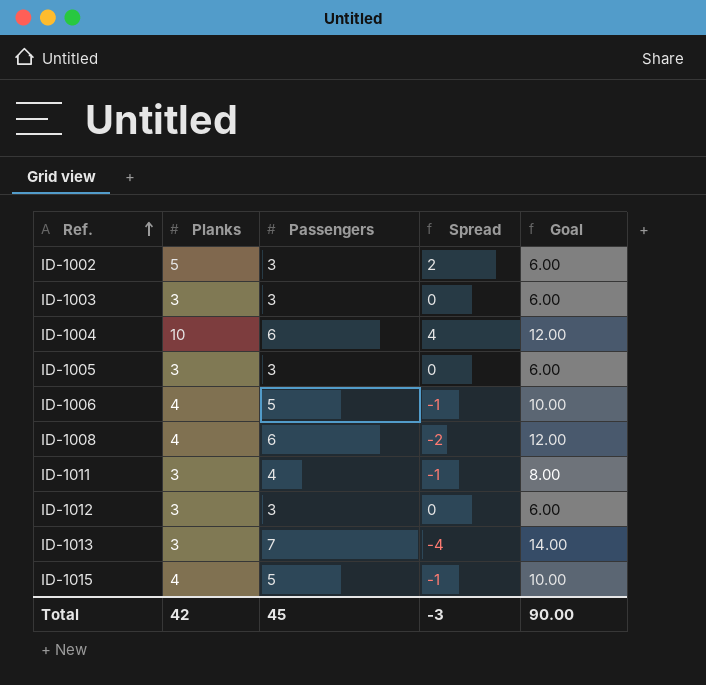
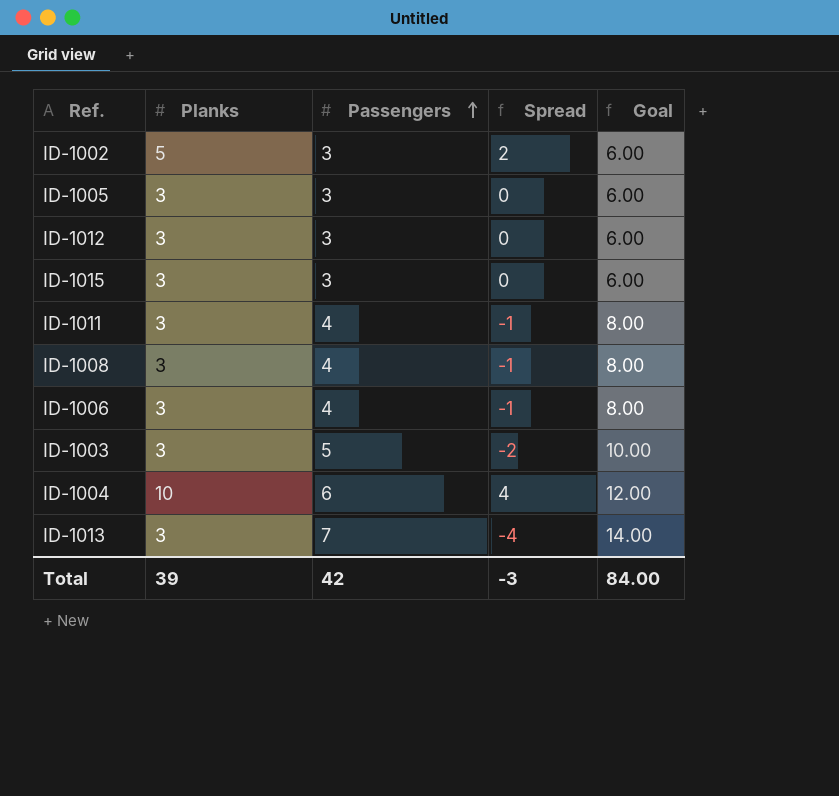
row order: Ref. ascending -> Passengers ascending
ID-1015 | Planks: 4 -> 3
ID-1015 | Passengers: 5 -> 3
ID-1015 | Spread: -1 -> 0
ID-1015 | Goal: 10.00 -> 6.00
ID-1008 | Planks: 4 -> 3
ID-1008 | Passengers: 6 -> 4
ID-1008 | Spread: -2 -> -1
ID-1008 | Goal: 12.00 -> 8.00
ID-1006 | Planks: 4 -> 3
ID-1006 | Passengers: 5 -> 4
ID-1006 | Goal: 10.00 -> 8.00
ID-1003 | Passengers: 3 -> 5
ID-1003 | Spread: 0 -> -2
ID-1003 | Goal: 6.00 -> 10.00
Total | Planks: 42 -> 39
Total | Passengers: 45 -> 42
Total | Goal: 90.00 -> 84.00

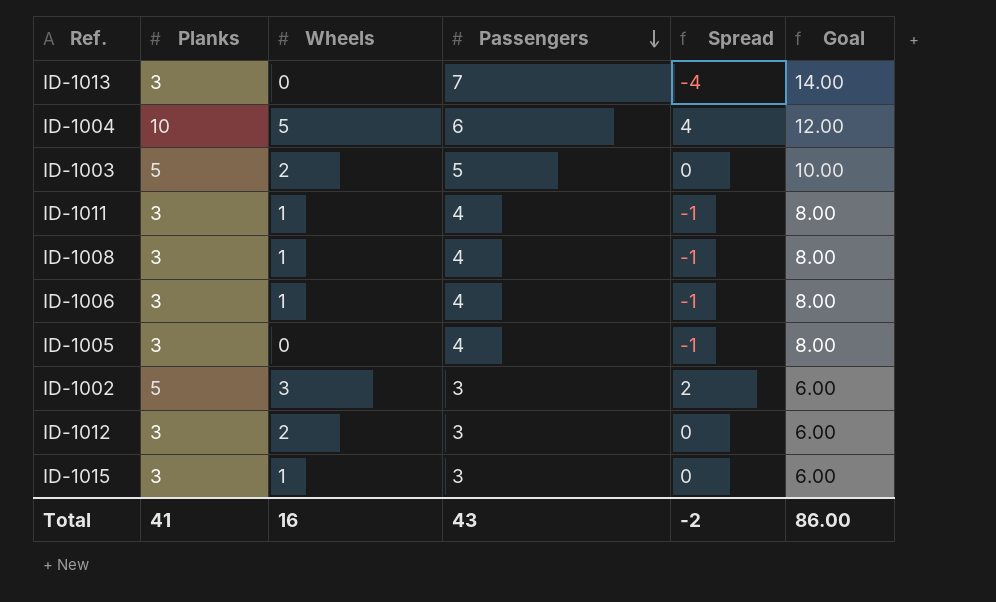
row order: Passengers ascending -> Passengers descending
column Wheels | position: none -> 3
ID-1003 | Planks: 3 -> 5
ID-1003 | Spread: -2 -> 0
ID-1005 | Passengers: 3 -> 4
ID-1005 | Spread: 0 -> -1
ID-1005 | Goal: 6.00 -> 8.00
Total | Planks: 39 -> 41
Total | Passengers: 42 -> 43
Total | Spread: -3 -> -2
Total | Goal: 84.00 -> 86.00

